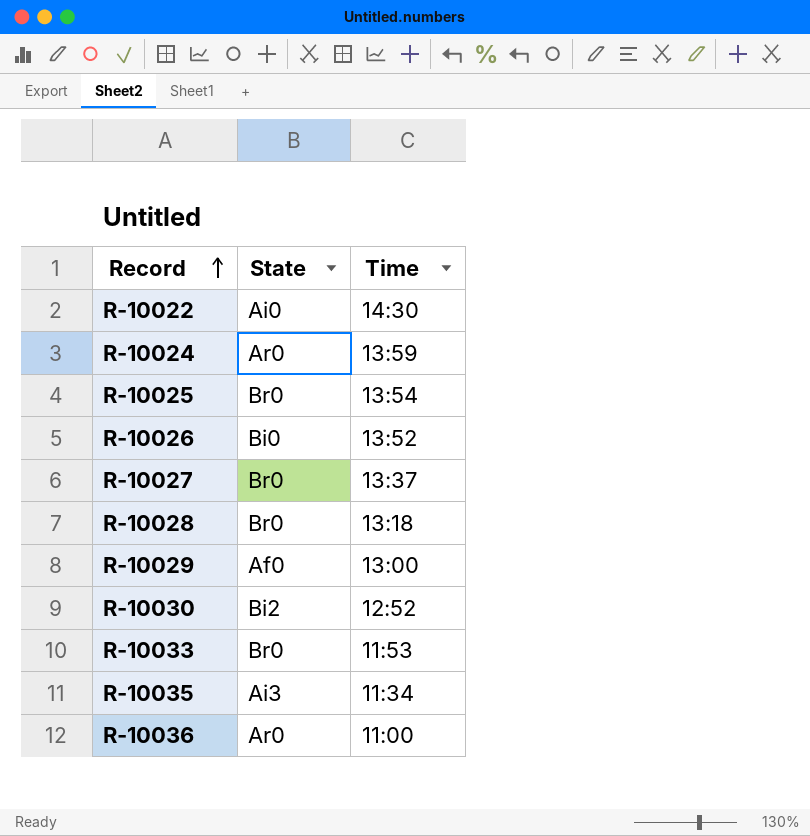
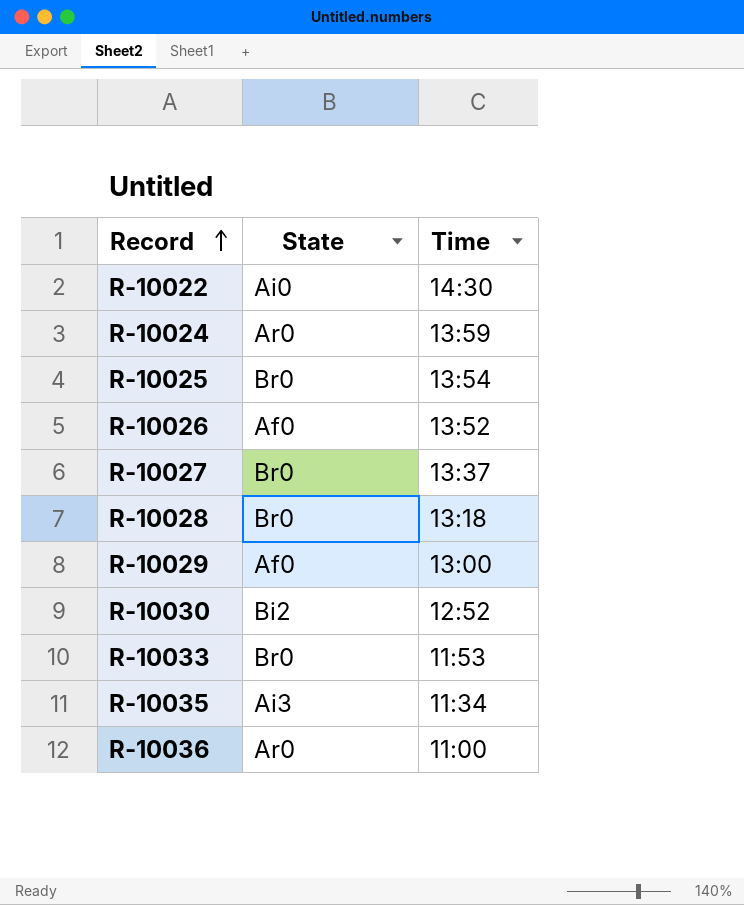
R-10026 | State: Bi0 -> Af0

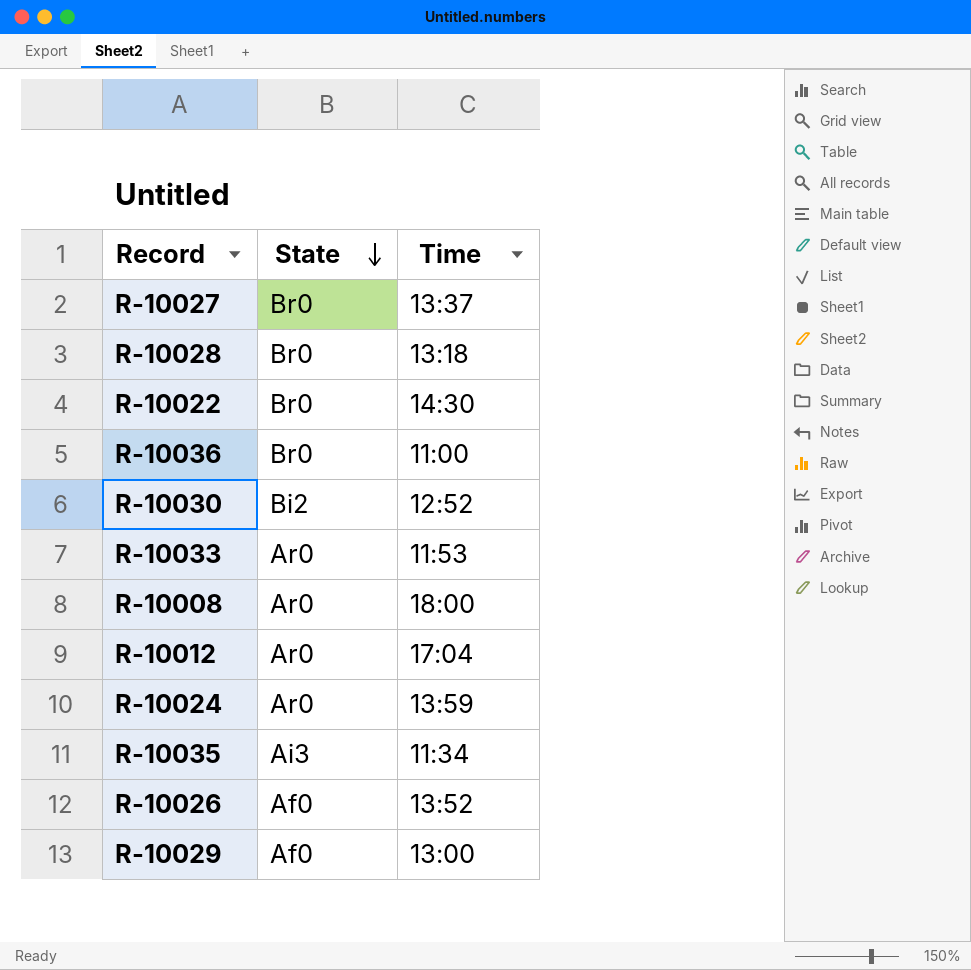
row order: Record ascending -> State descending
row R-10025: Br0 | 13:54 -> none
R-10022 | State: Ai0 -> Br0
R-10036 | State: Ar0 -> Br0
R-10033 | State: Br0 -> Ar0
row R-10008: none -> Ar0 | 18:00
row R-10012: none -> Ar0 | 17:04

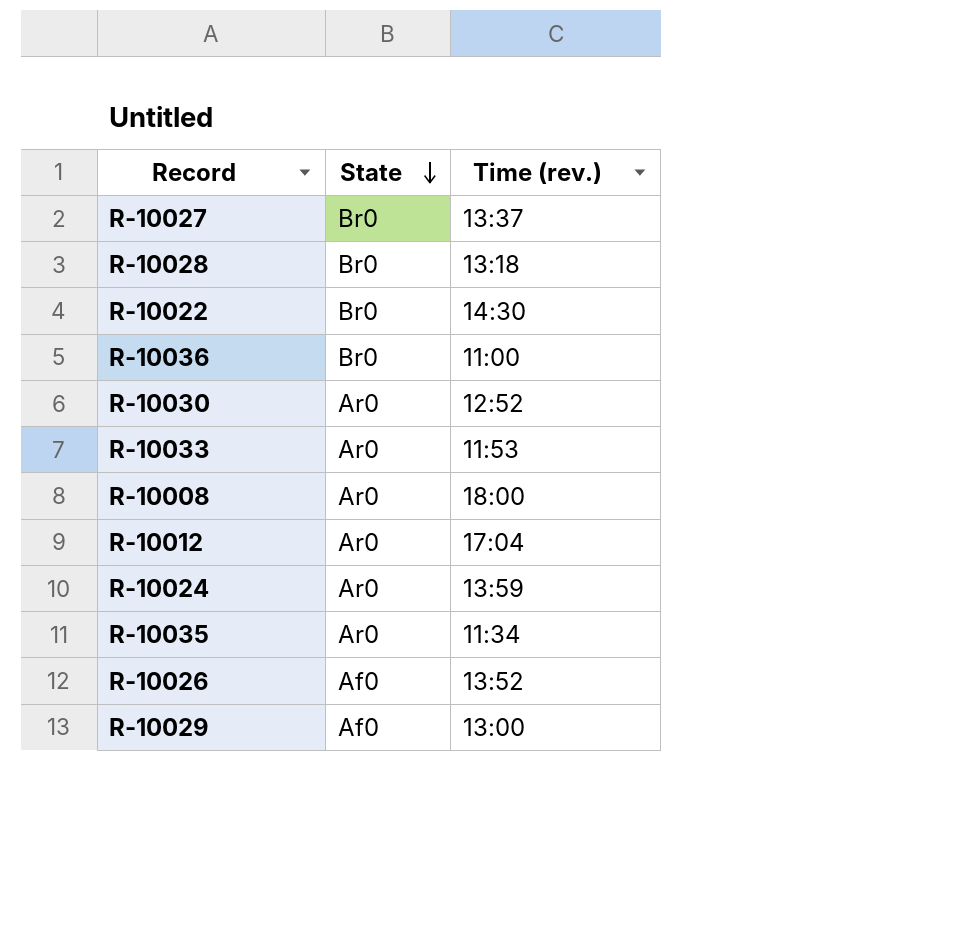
column name: Time -> Time (rev.)
R-10030 | State: Bi2 -> Ar0
R-10035 | State: Ai3 -> Ar0

